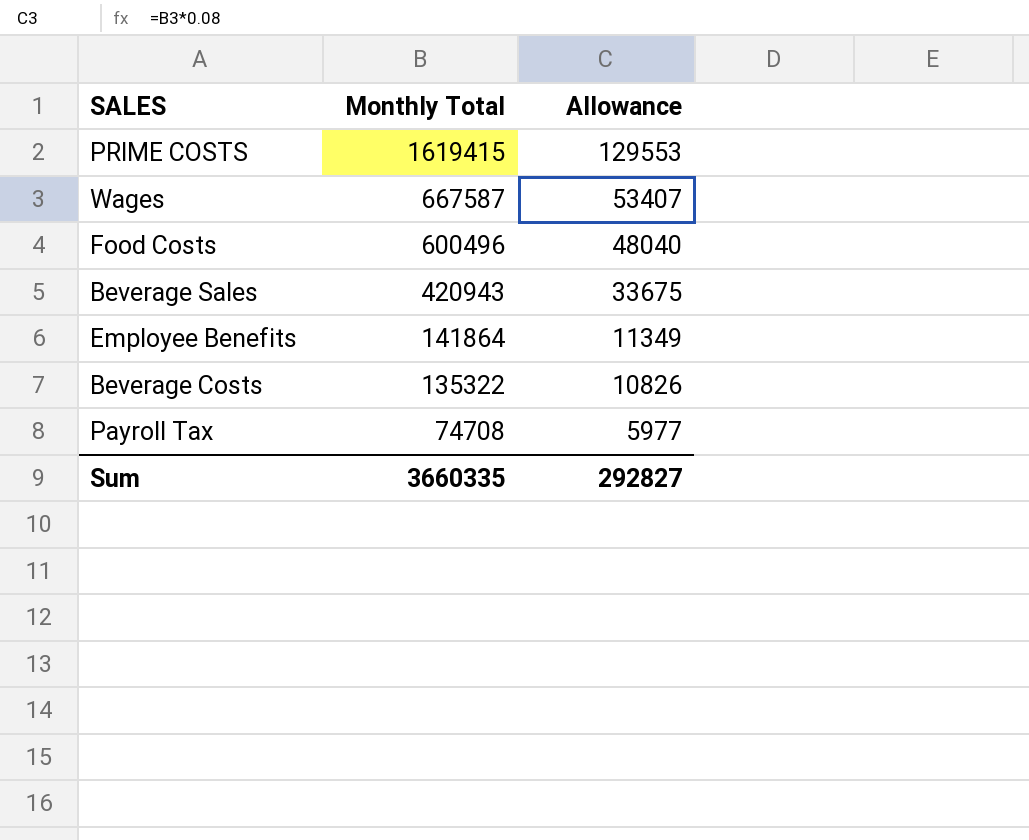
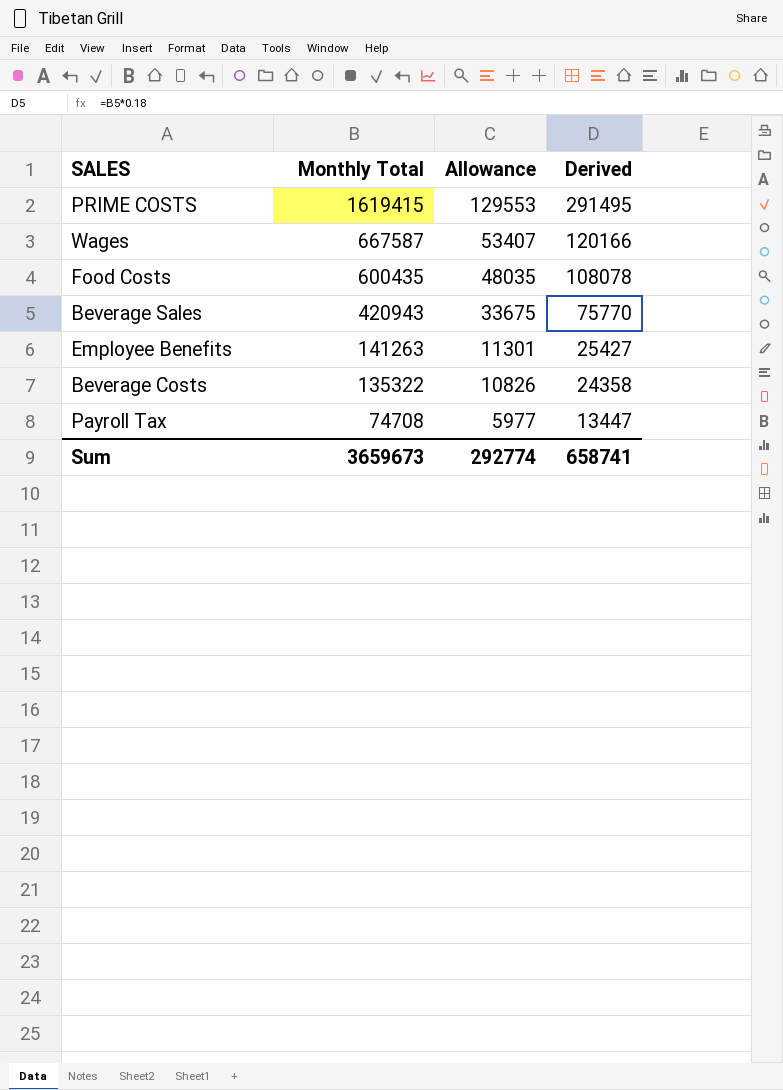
column Derived | formula: none -> [Monthly Total] * 0.18
Food Costs | Monthly Total: 600496 -> 600435
Food Costs | Allowance: 48040 -> 48035
Employee Benefits | Monthly Total: 141864 -> 141263
Employee Benefits | Allowance: 11349 -> 11301
Sum | Monthly Total: 3660335 -> 3659673
Sum | Allowance: 292827 -> 292774

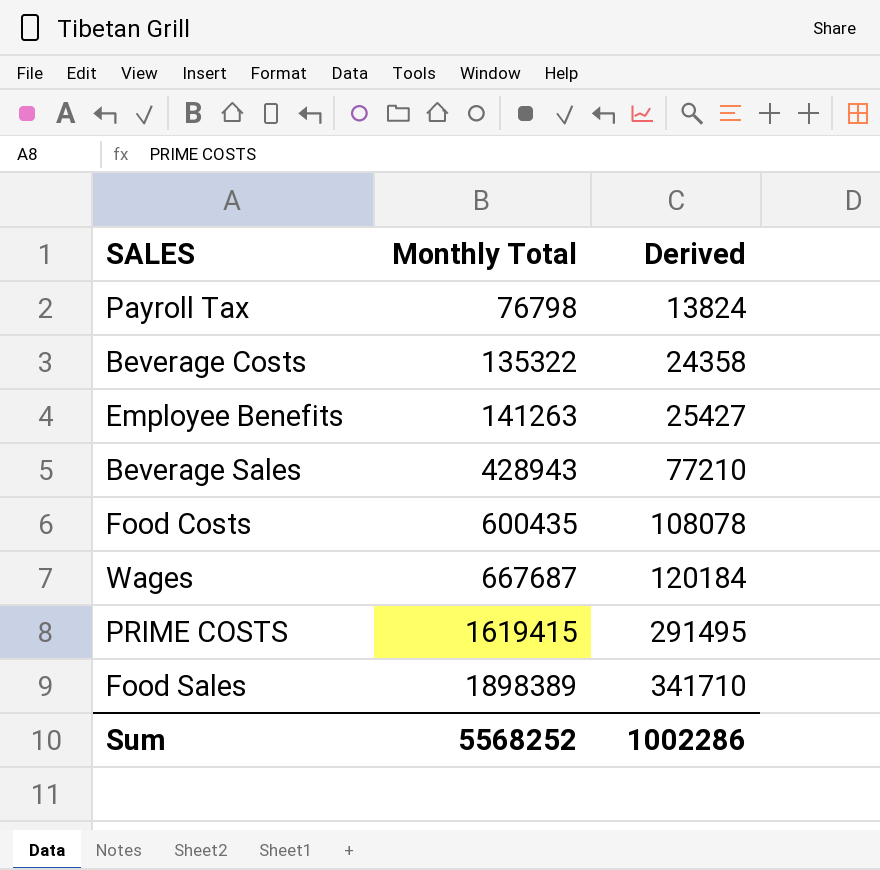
row order: Monthly Total descending -> Monthly Total ascending
column Allowance | formula: [Monthly Total] * 0.08 -> none
Payroll Tax | Monthly Total: 74708 -> 76798
Payroll Tax | Derived: 13447 -> 13824
Beverage Sales | Monthly Total: 420943 -> 428943
Beverage Sales | Derived: 75770 -> 77210
Wages | Monthly Total: 667587 -> 667687
Wages | Derived: 120166 -> 120184
row Food Sales: none -> 1898389 | 341710
Sum | Monthly Total: 3659673 -> 5568252
Sum | Derived: 658741 -> 1002286

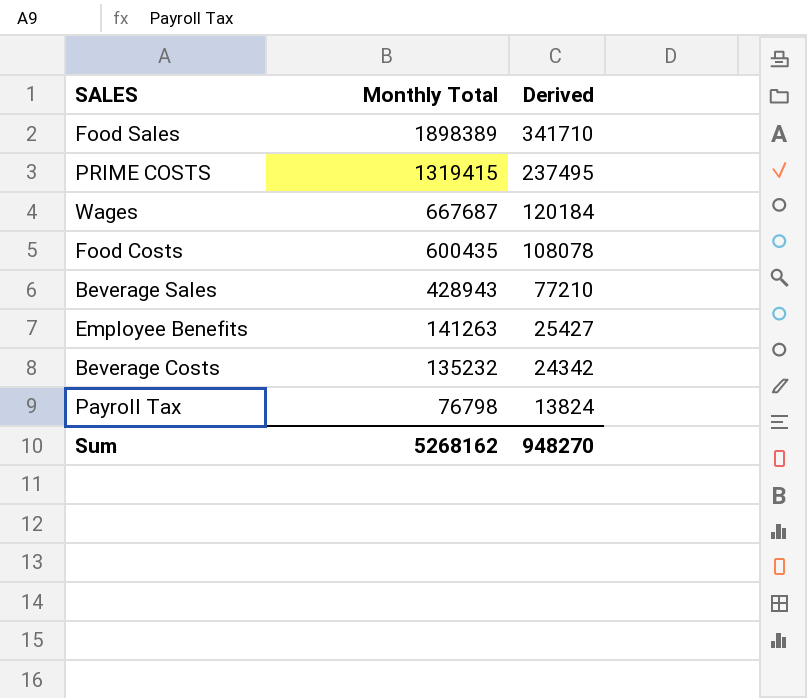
row order: Monthly Total ascending -> Monthly Total descending
PRIME COSTS | Monthly Total: 1619415 -> 1319415
PRIME COSTS | Derived: 291495 -> 237495
Beverage Costs | Monthly Total: 135322 -> 135232
Beverage Costs | Derived: 24358 -> 24342
Sum | Monthly Total: 5568252 -> 5268162
Sum | Derived: 1002286 -> 948270

